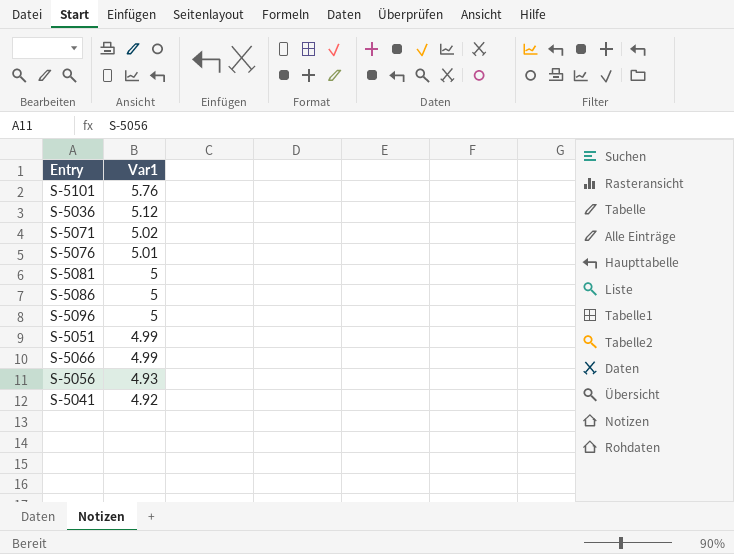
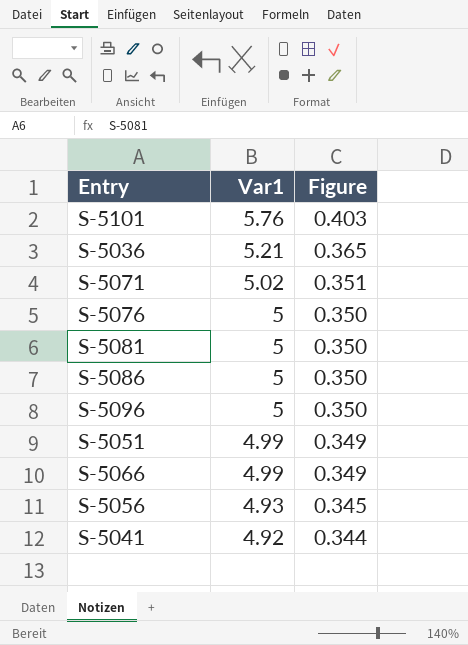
column Figure | formula: none -> [Var1] * 0.07
S-5036 | Var1: 5.12 -> 5.21
S-5076 | Var1: 5.01 -> 5

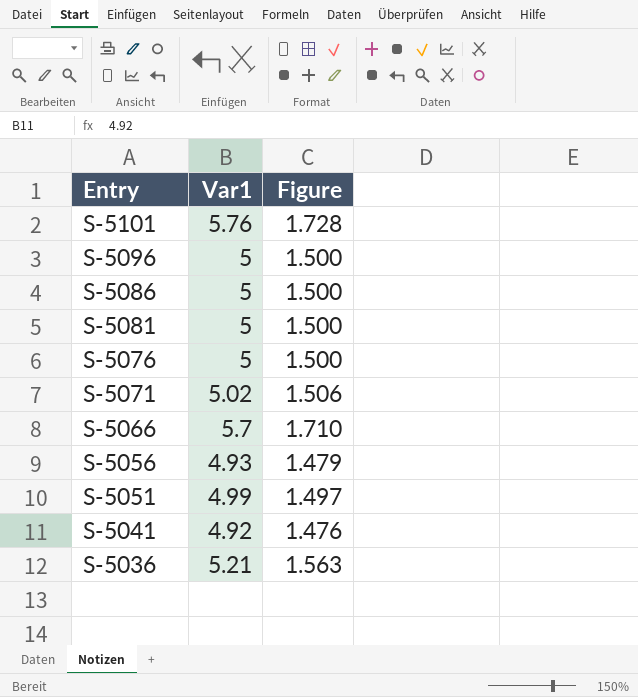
row order: Var1 descending -> Entry descending
column Figure | formula: [Var1] * 0.07 -> [Var1] * 0.3
S-5066 | Var1: 4.99 -> 5.7

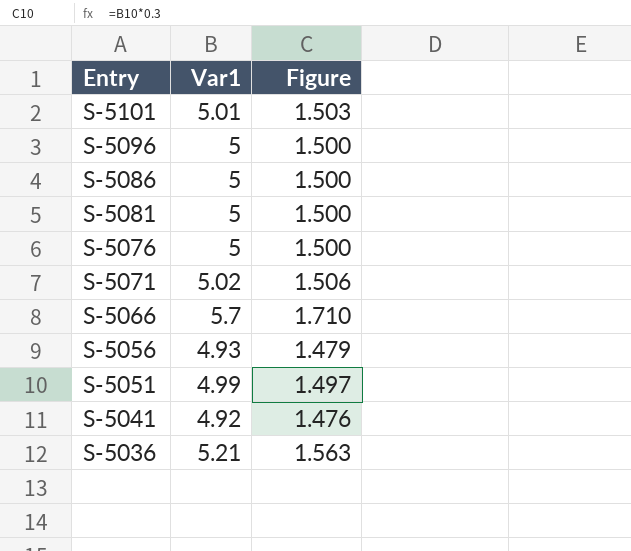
S-5101 | Var1: 5.76 -> 5.01
S-5101 | Figure: 1.728 -> 1.503

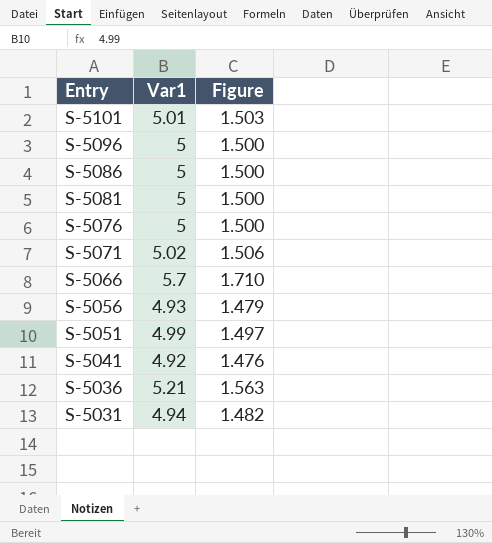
row S-5031: none -> 4.94 | 1.482

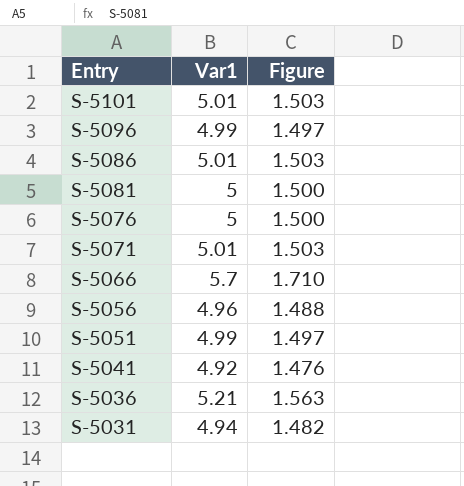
S-5096 | Var1: 5 -> 4.99
S-5096 | Figure: 1.500 -> 1.497
S-5086 | Var1: 5 -> 5.01
S-5086 | Figure: 1.500 -> 1.503
S-5071 | Var1: 5.02 -> 5.01
S-5071 | Figure: 1.506 -> 1.503
S-5056 | Var1: 4.93 -> 4.96
S-5056 | Figure: 1.479 -> 1.488

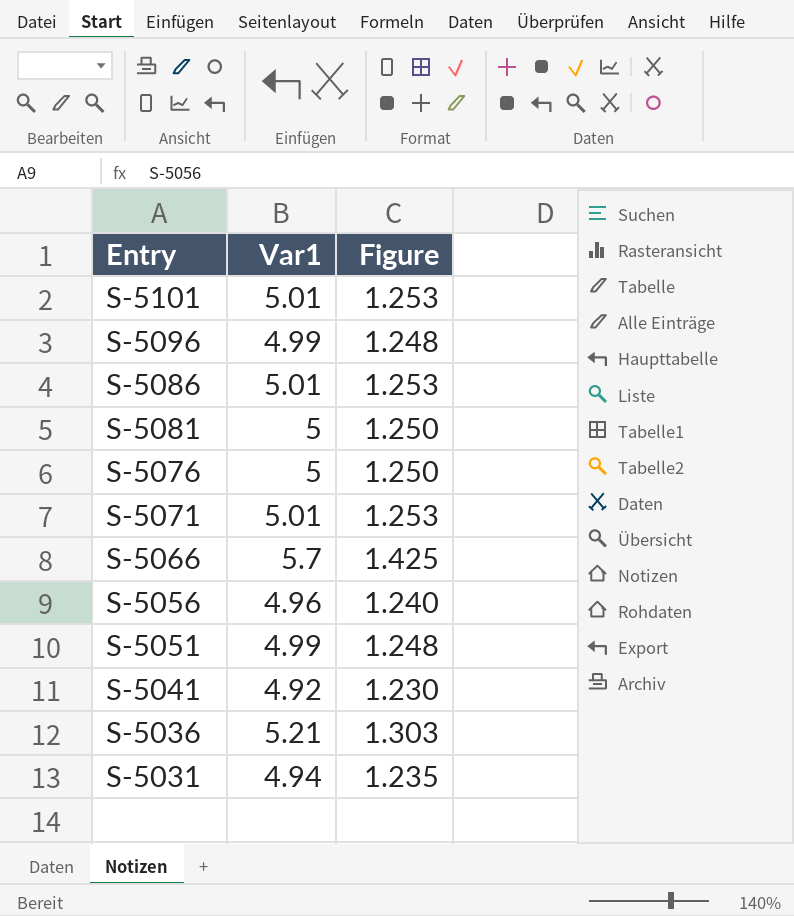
column Figure | formula: [Var1] * 0.3 -> [Var1] * 0.25

